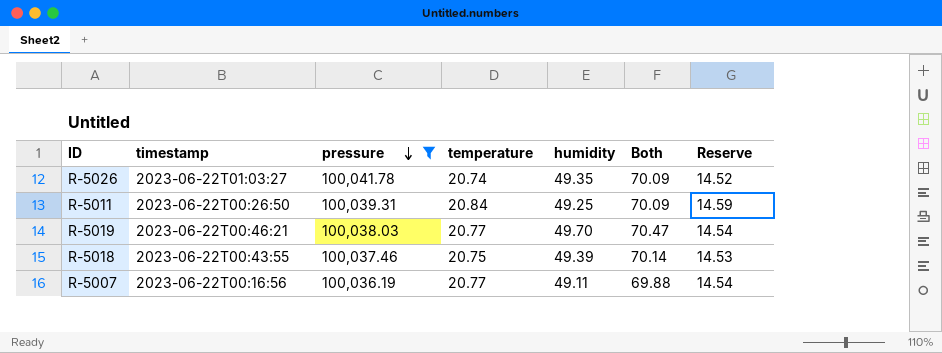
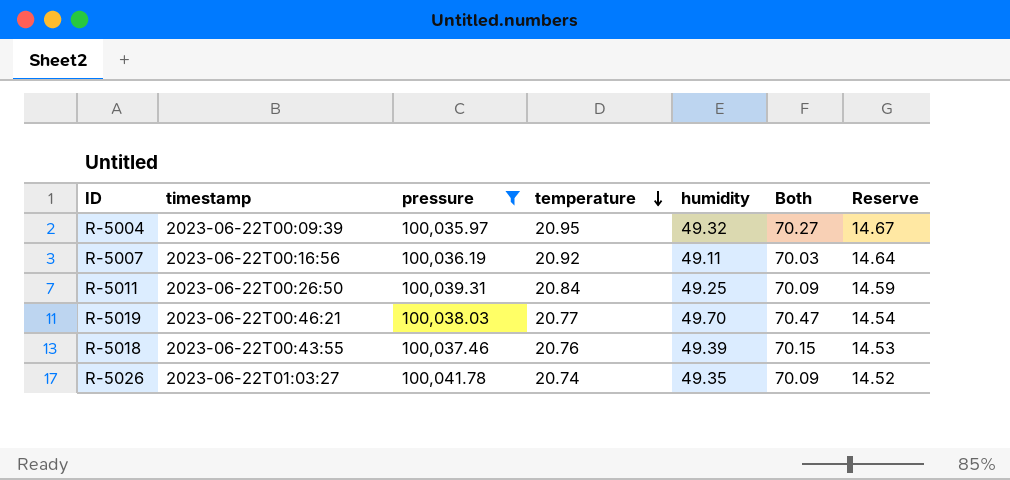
row order: pressure descending -> temperature descending
row R-5004: none -> 2023-06-22T00:09:39 | 100,035.97 | 20.95 | 49.32 | 70.27 | 14.67
R-5007 | temperature: 20.77 -> 20.92
R-5007 | Both: 69.88 -> 70.03
R-5007 | Reserve: 14.54 -> 14.64
R-5018 | temperature: 20.75 -> 20.76
R-5018 | Both: 70.14 -> 70.15

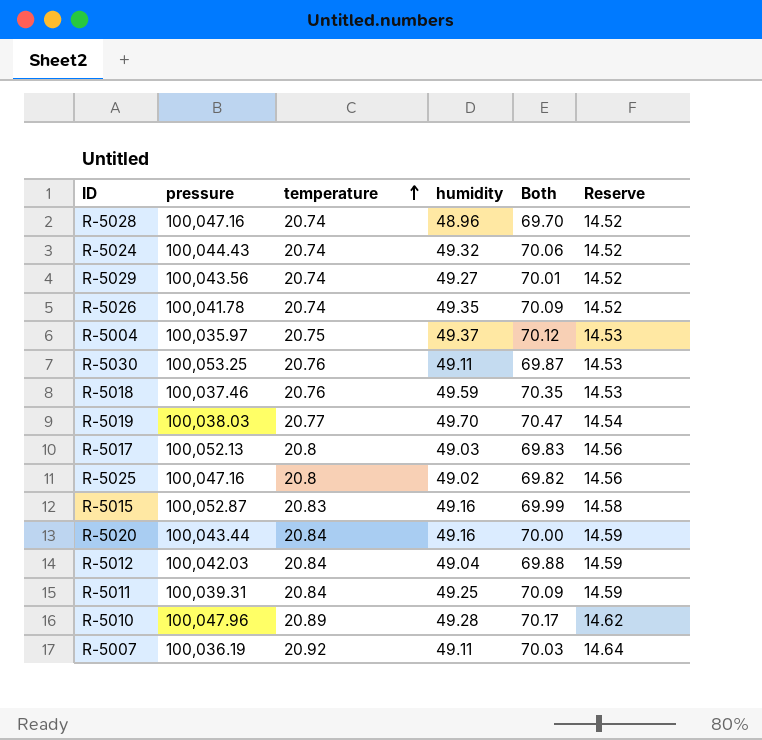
filter: pressure <= 100,041.78 -> none
row order: temperature descending -> temperature ascending
column timestamp | position: 2 -> none
R-5004 | temperature: 20.95 -> 20.75
R-5004 | humidity: 49.32 -> 49.37
R-5004 | Both: 70.27 -> 70.12
R-5004 | Reserve: 14.67 -> 14.53
R-5018 | humidity: 49.39 -> 49.59
R-5018 | Both: 70.15 -> 70.35

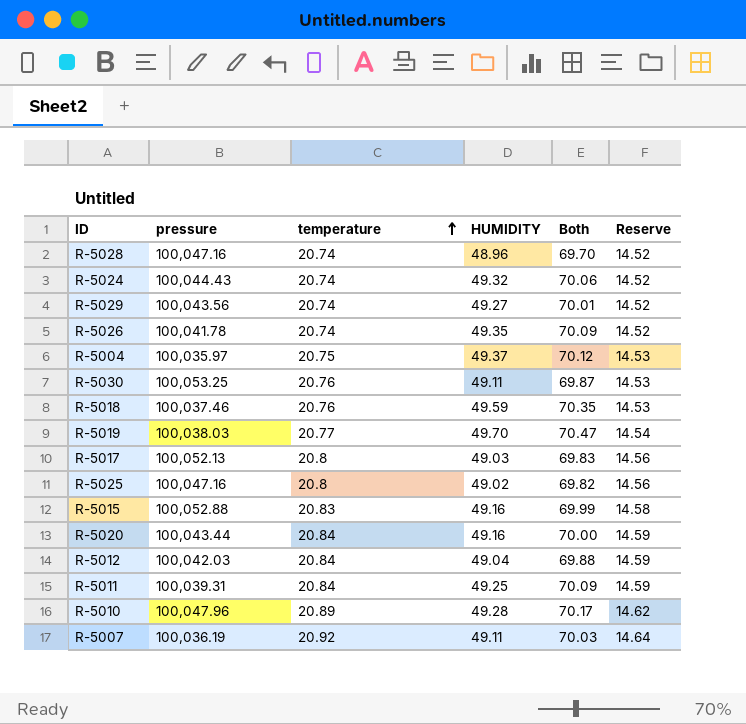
column name: humidity -> HUMIDITY
R-5015 | pressure: 100,052.87 -> 100,052.88

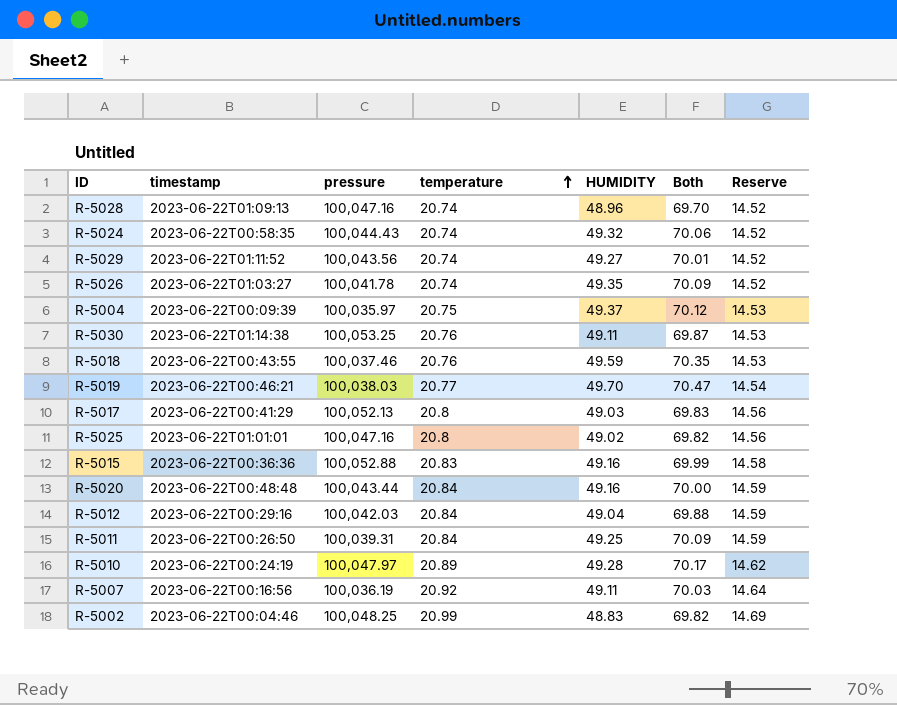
column timestamp | position: none -> 2
R-5010 | pressure: 100,047.96 -> 100,047.97
row R-5002: none -> 2023-06-22T00:04:46 | 100,048.25 | 20.99 | 48.83 | 69.82 | 14.69

